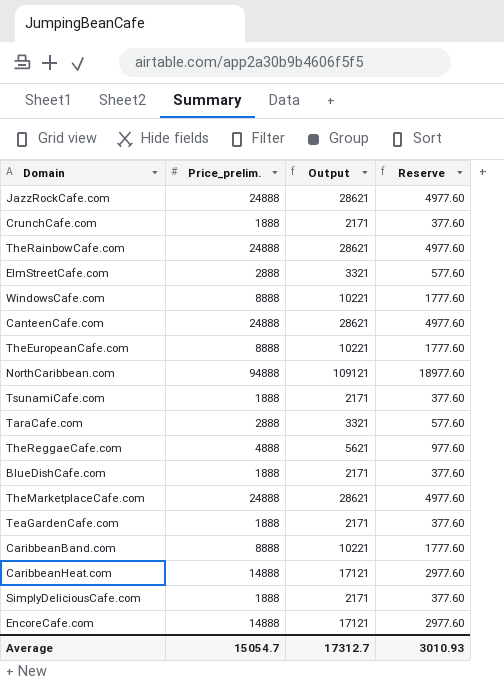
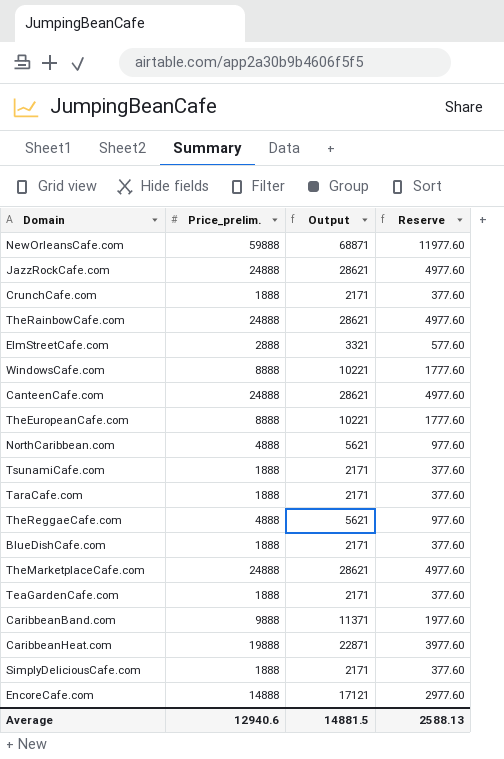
row NewOrleansCafe.com: none -> 59888 | 68871 | 11977.60
NorthCaribbean.com | Price_prelim.: 94888 -> 4888
NorthCaribbean.com | Output: 109121 -> 5621
NorthCaribbean.com | Reserve: 18977.60 -> 977.60
TaraCafe.com | Price_prelim.: 2888 -> 1888
TaraCafe.com | Output: 3321 -> 2171
TaraCafe.com | Reserve: 577.60 -> 377.60
CaribbeanBand.com | Price_prelim.: 8888 -> 9888
CaribbeanBand.com | Output: 10221 -> 11371
CaribbeanBand.com | Reserve: 1777.60 -> 1977.60
CaribbeanHeat.com | Price_prelim.: 14888 -> 19888
CaribbeanHeat.com | Output: 17121 -> 22871
CaribbeanHeat.com | Reserve: 2977.60 -> 3977.60
Average | Price_prelim.: 15054.7 -> 12940.6
Average | Output: 17312.7 -> 14881.5
Average | Reserve: 3010.93 -> 2588.13

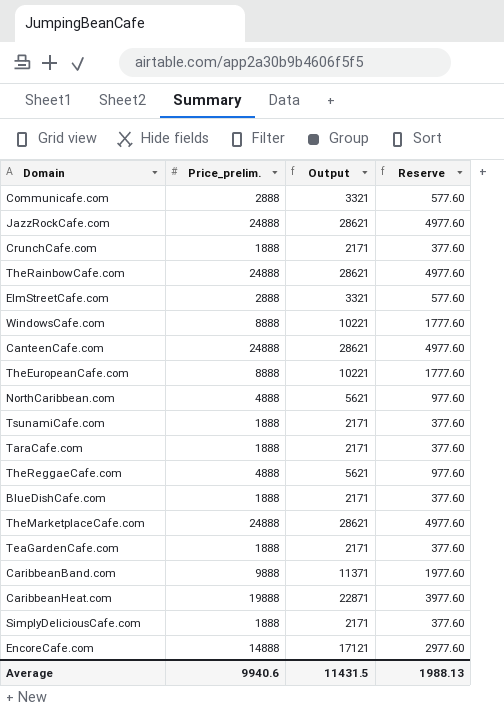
row NewOrleansCafe.com: 59888 | 68871 | 11977.60 -> none
row Communicafe.com: none -> 2888 | 3321 | 577.60
Average | Price_prelim.: 12940.6 -> 9940.6
Average | Output: 14881.5 -> 11431.5
Average | Reserve: 2588.13 -> 1988.13

